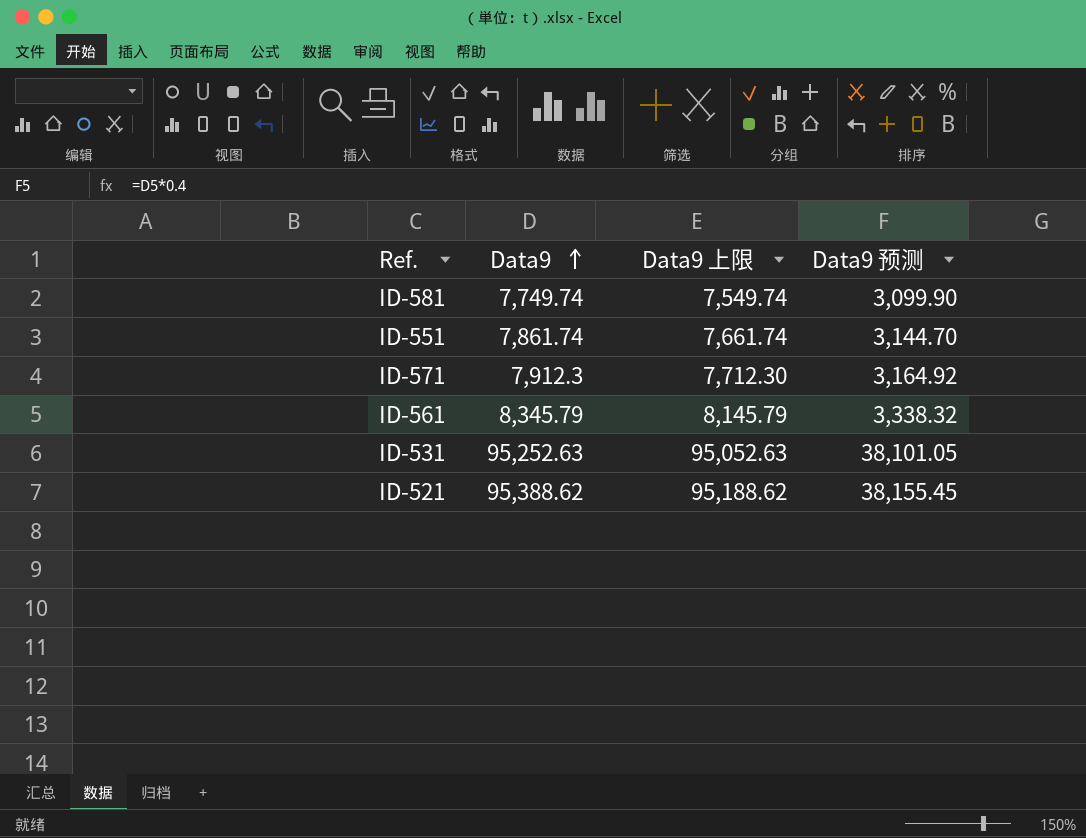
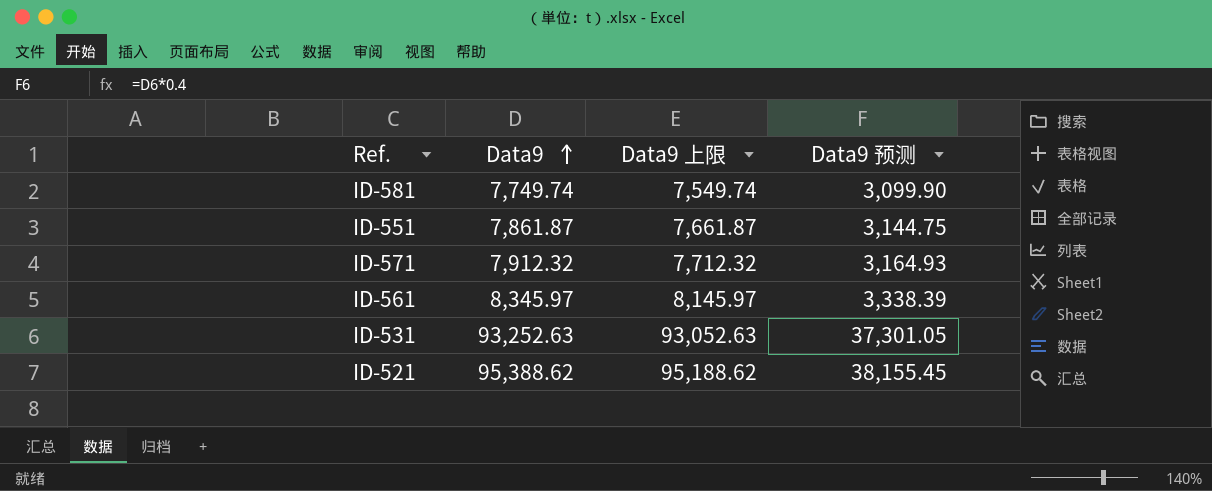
ID-551 | Data9: 7,861.74 -> 7,861.87
ID-551 | Data9 上限: 7,661.74 -> 7,661.87
ID-551 | Data9 预测: 3,144.70 -> 3,144.75
ID-571 | Data9: 7,912.3 -> 7,912.32
ID-571 | Data9 上限: 7,712.30 -> 7,712.32
ID-571 | Data9 预测: 3,164.92 -> 3,164.93
ID-561 | Data9: 8,345.79 -> 8,345.97
ID-561 | Data9 上限: 8,145.79 -> 8,145.97
ID-561 | Data9 预测: 3,338.32 -> 3,338.39
ID-531 | Data9: 95,252.63 -> 93,252.63
ID-531 | Data9 上限: 95,052.63 -> 93,052.63
ID-531 | Data9 预测: 38,101.05 -> 37,301.05

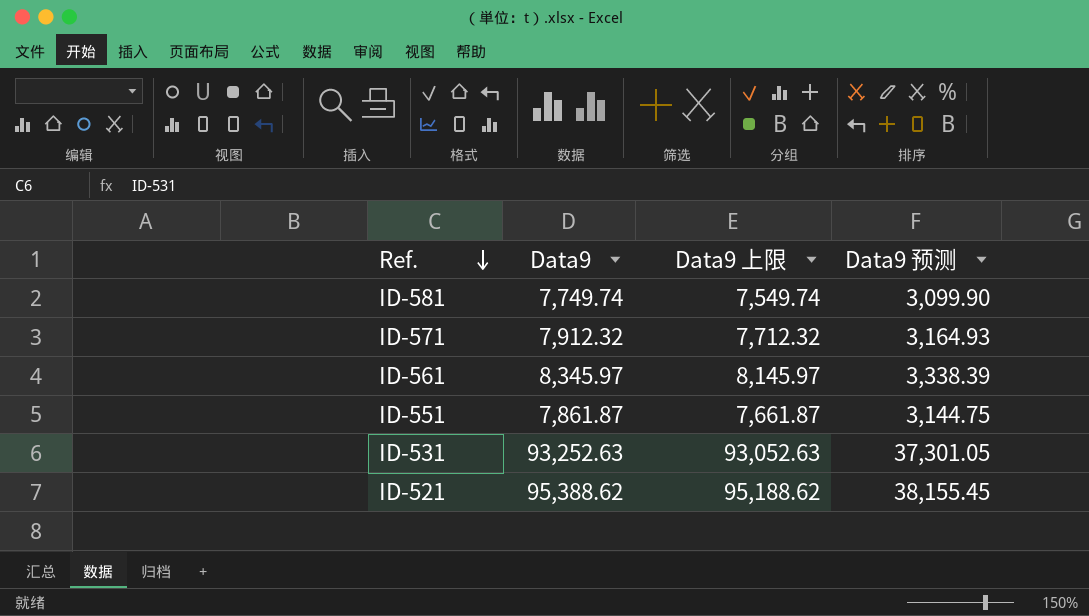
row order: Data9 ascending -> Ref. descending

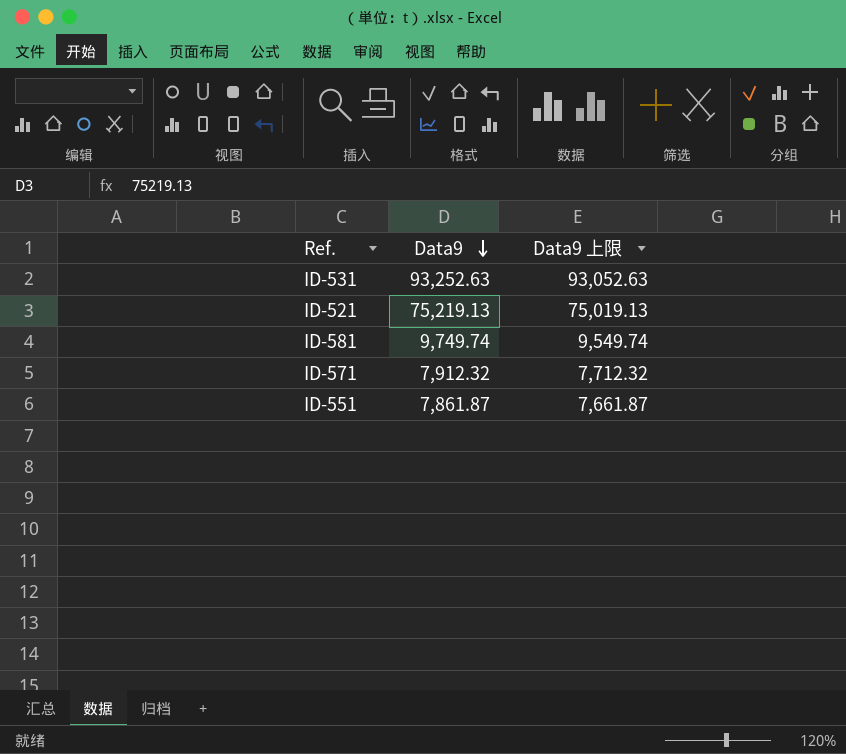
row order: Ref. descending -> Data9 descending
column Data9 预测 | formula: [Data9] * 0.4 -> none
row ID-561: 8,345.97 | 8,145.97 | 3,338.39 -> none
ID-521 | Data9: 95,388.62 -> 75,219.13
ID-521 | Data9 上限: 95,188.62 -> 75,019.13
ID-581 | Data9: 7,749.74 -> 9,749.74
ID-581 | Data9 上限: 7,549.74 -> 9,549.74

